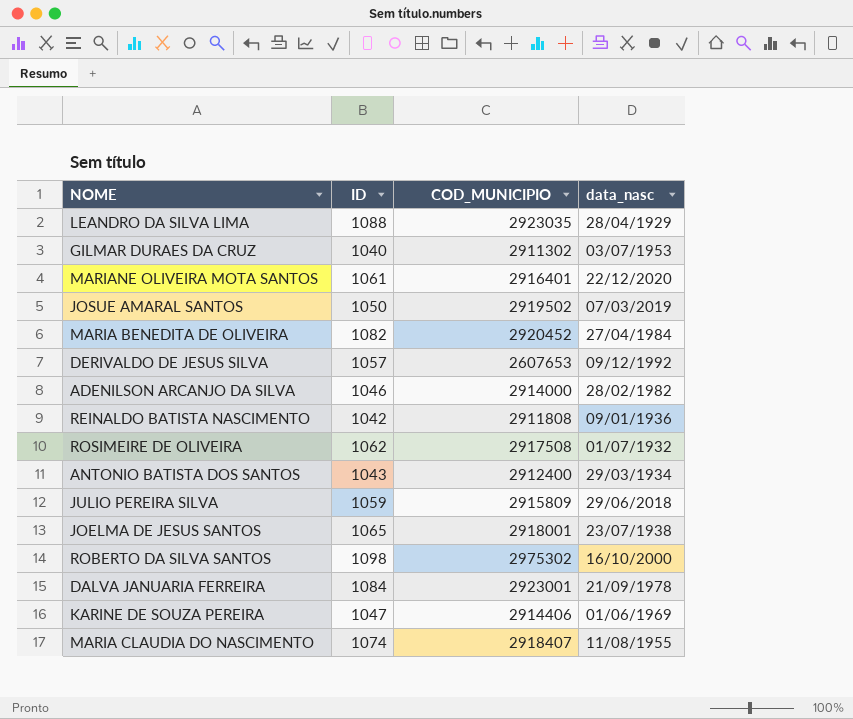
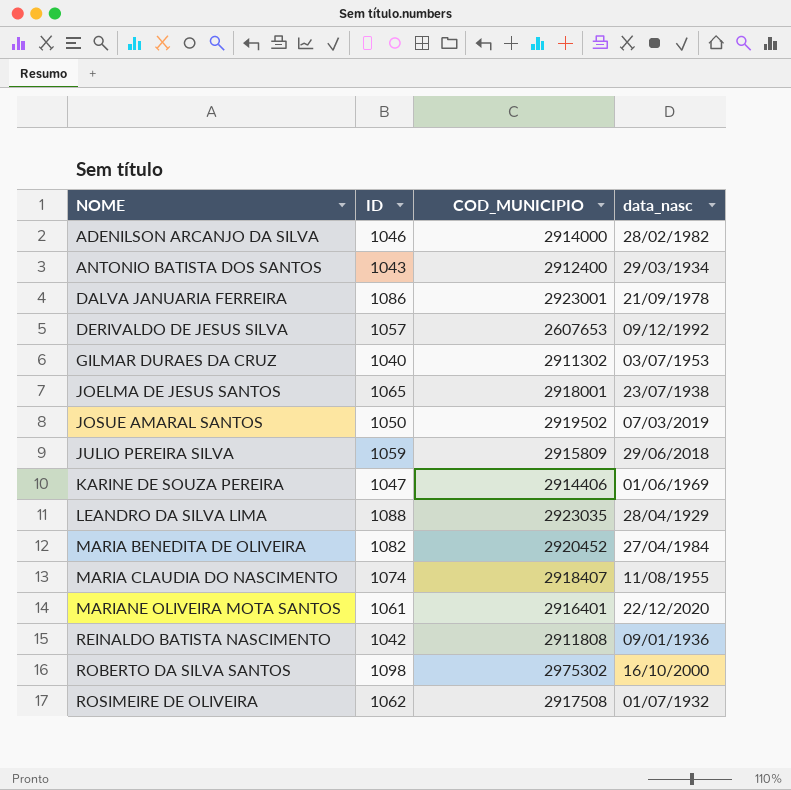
row order: none -> NOME ascending
DALVA JANUARIA FERREIRA | ID: 1084 -> 1086

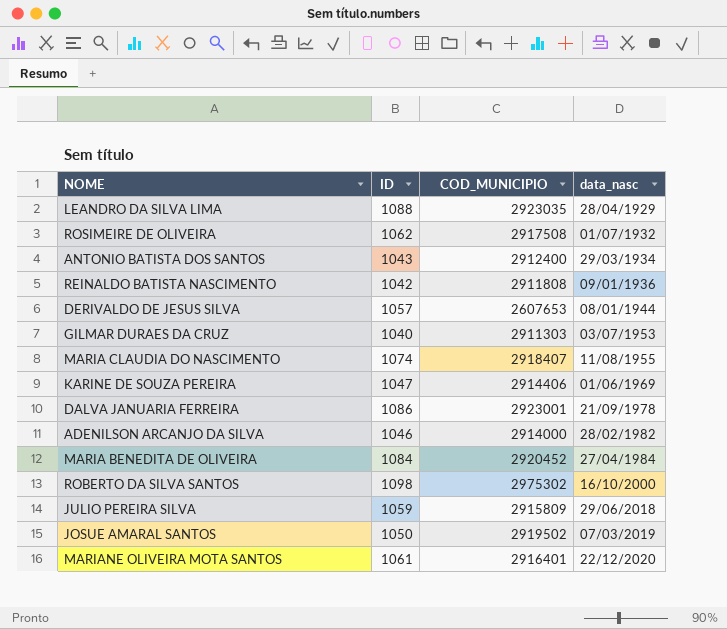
row order: NOME ascending -> data_nasc ascending
row JOELMA DE JESUS SANTOS: 1065 | 2918001 | 23/07/1938 -> none
DERIVALDO DE JESUS SILVA | data_nasc: 09/12/1992 -> 08/01/1944
GILMAR DURAES DA CRUZ | COD_MUNICIPIO: 2911302 -> 2911303
MARIA BENEDITA DE OLIVEIRA | ID: 1082 -> 1084

